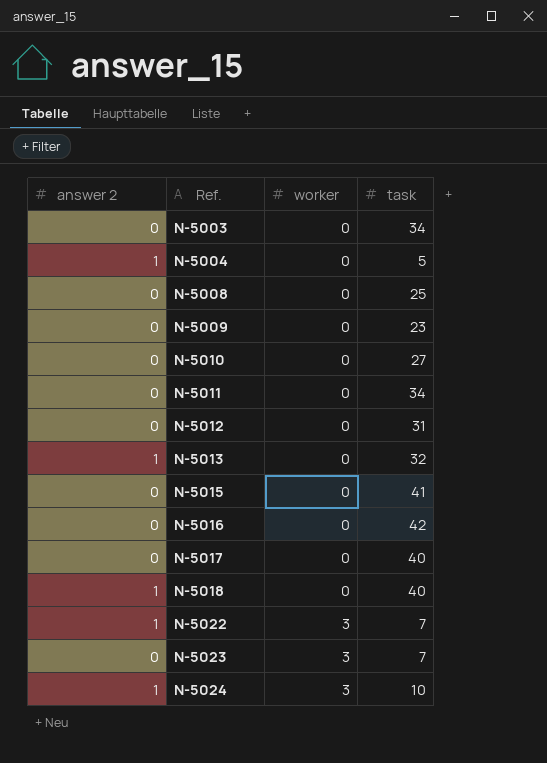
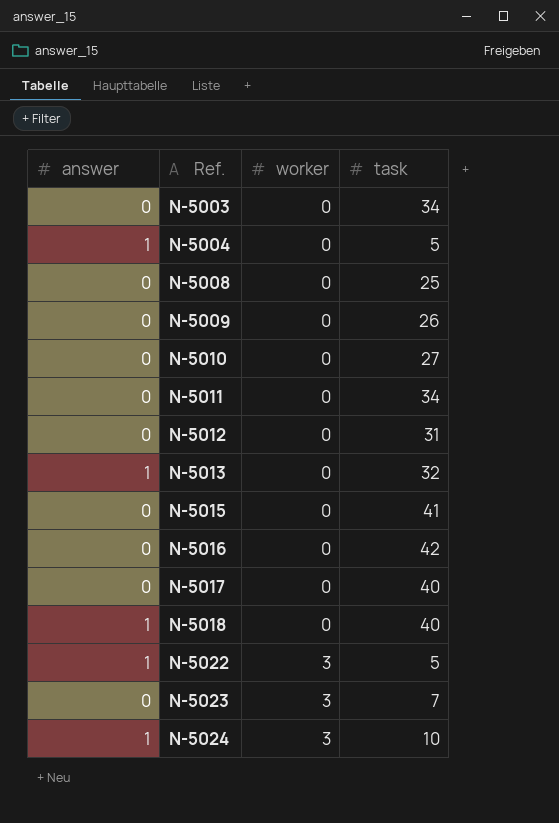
column name: answer 2 -> answer
N-5009 | task: 23 -> 26
N-5022 | task: 7 -> 5

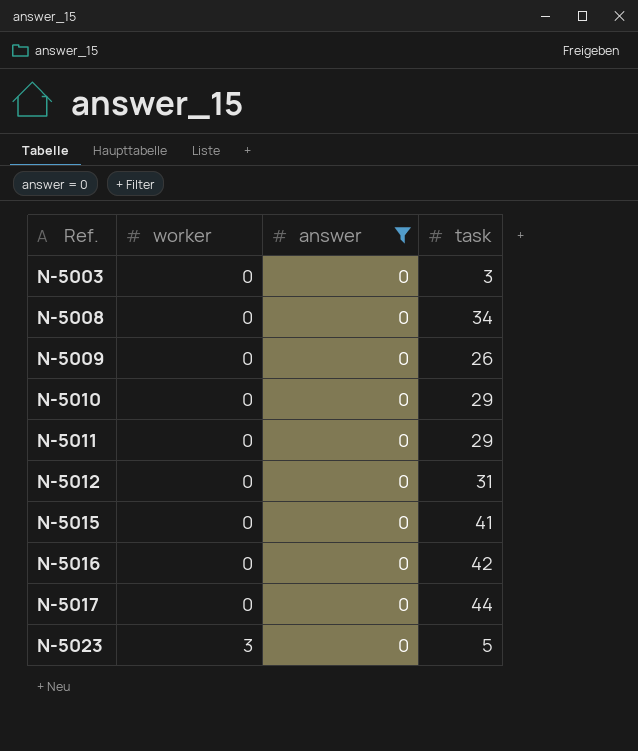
filter: none -> answer = 0
column answer | position: 1 -> 3
N-5003 | task: 34 -> 3
N-5008 | task: 25 -> 34
N-5010 | task: 27 -> 29
N-5011 | task: 34 -> 29
N-5017 | task: 40 -> 44
N-5023 | task: 7 -> 5

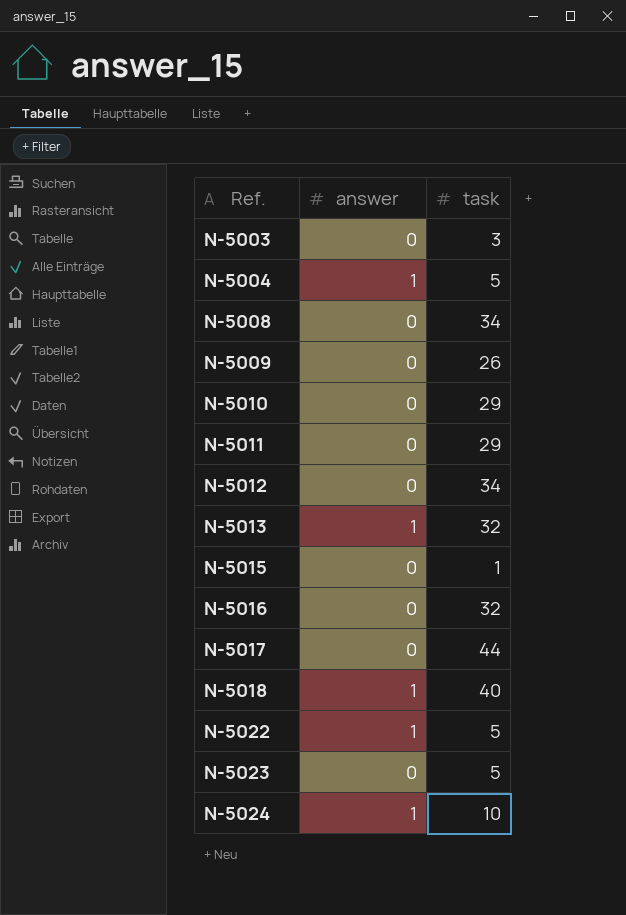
filter: answer = 0 -> none
column worker | position: 2 -> none
N-5012 | task: 31 -> 34
N-5015 | task: 41 -> 1
N-5016 | task: 42 -> 32

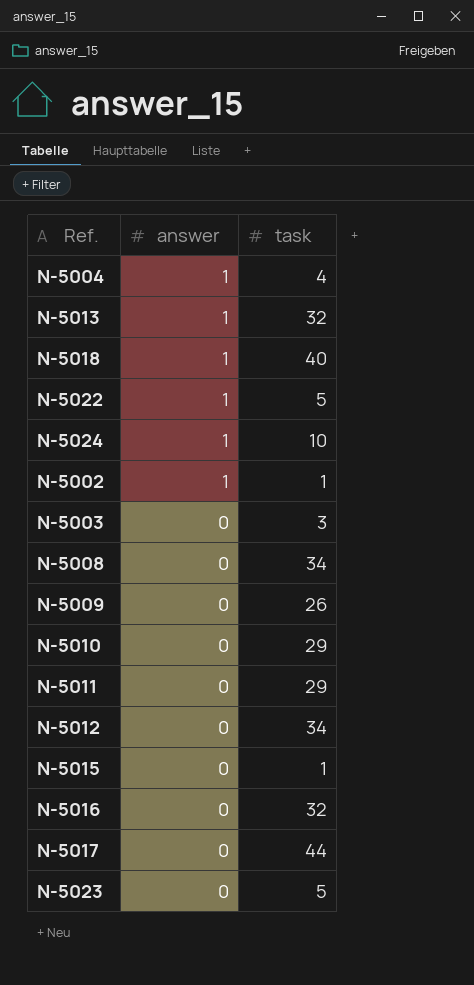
row order: Ref. ascending -> answer descending
N-5004 | task: 5 -> 4
row N-5002: none -> 1 | 1

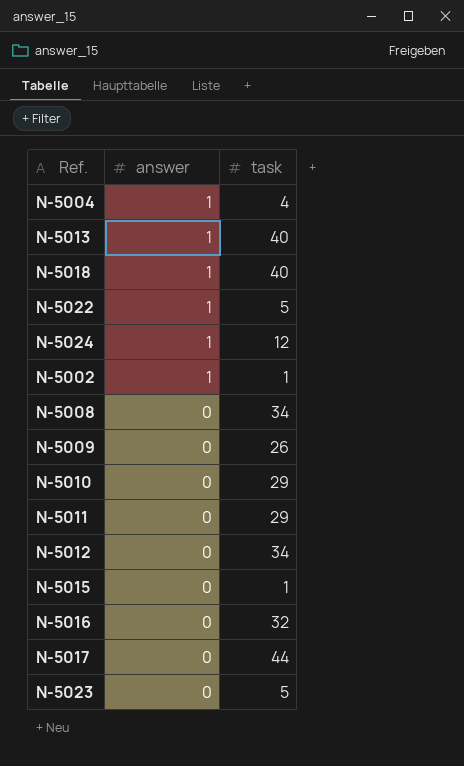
row N-5003: 0 | 3 -> none
N-5013 | task: 32 -> 40
N-5024 | task: 10 -> 12

